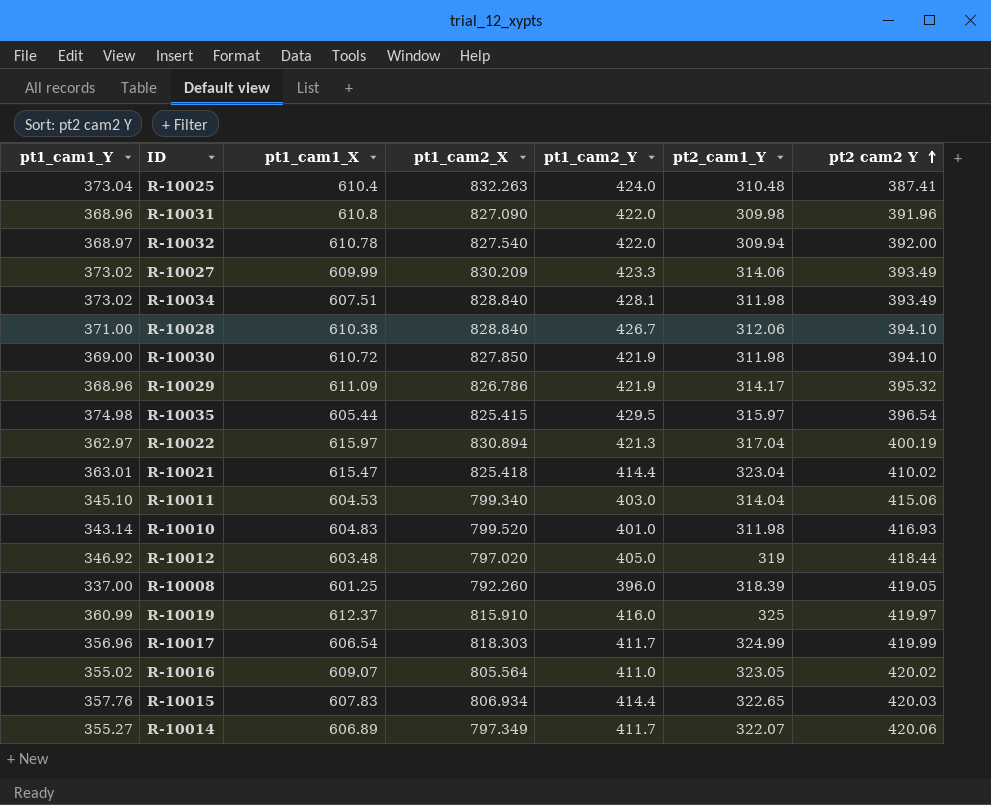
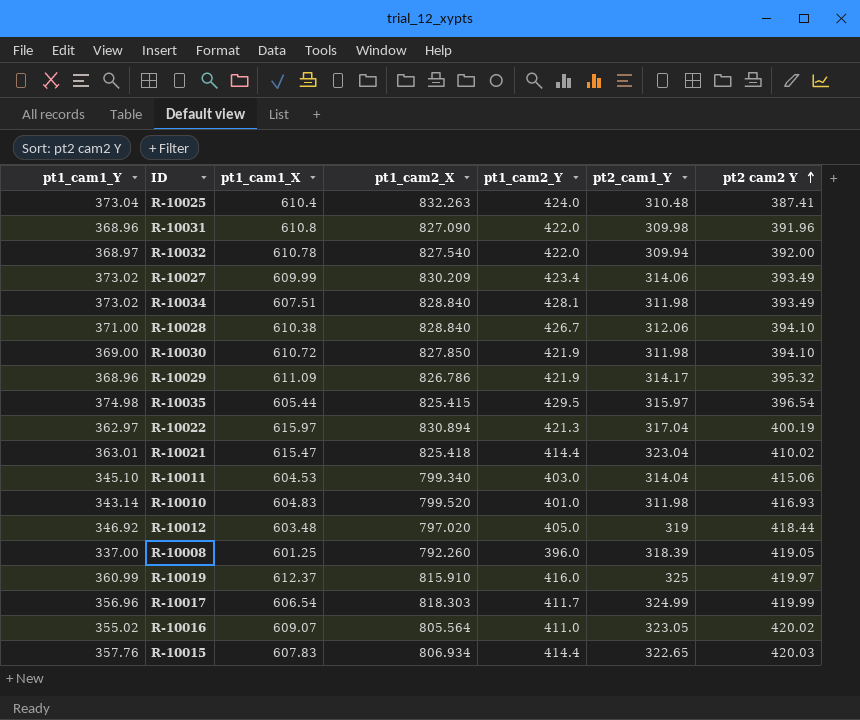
row R-10014: 355.27 | 606.89 | 797.349 | 411.7 | 322.07 | 420.06 -> none
R-10027 | pt1_cam2_Y: 423.3 -> 423.4

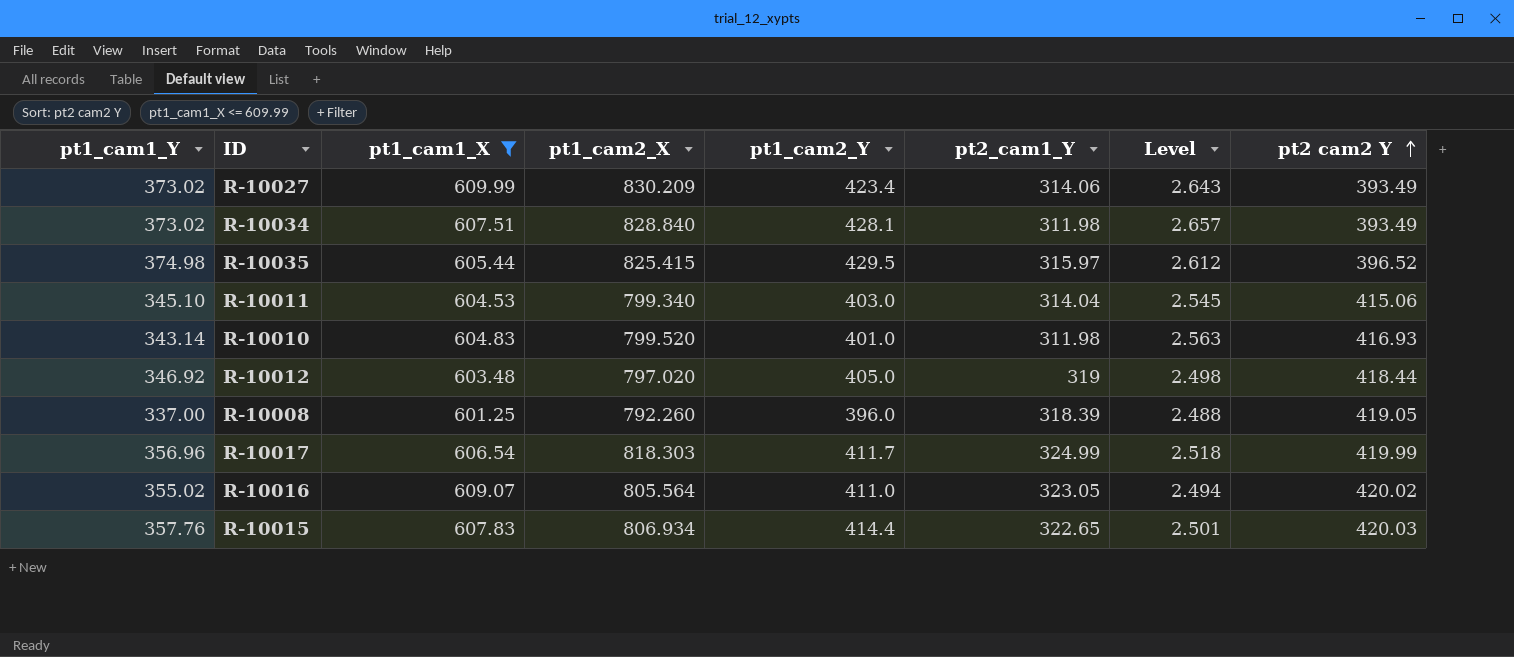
filter: none -> pt1_cam1_X <= 609.99
column Level | formula: none -> [pt1_cam2_X] / [pt2_cam1_Y]
R-10035 | pt2 cam2 Y: 396.54 -> 396.52

